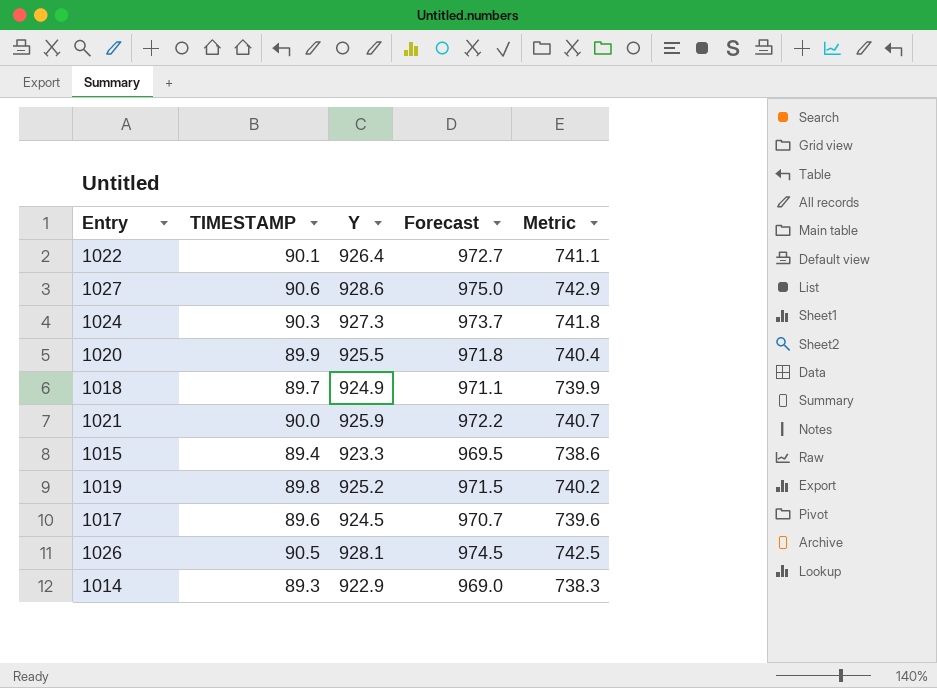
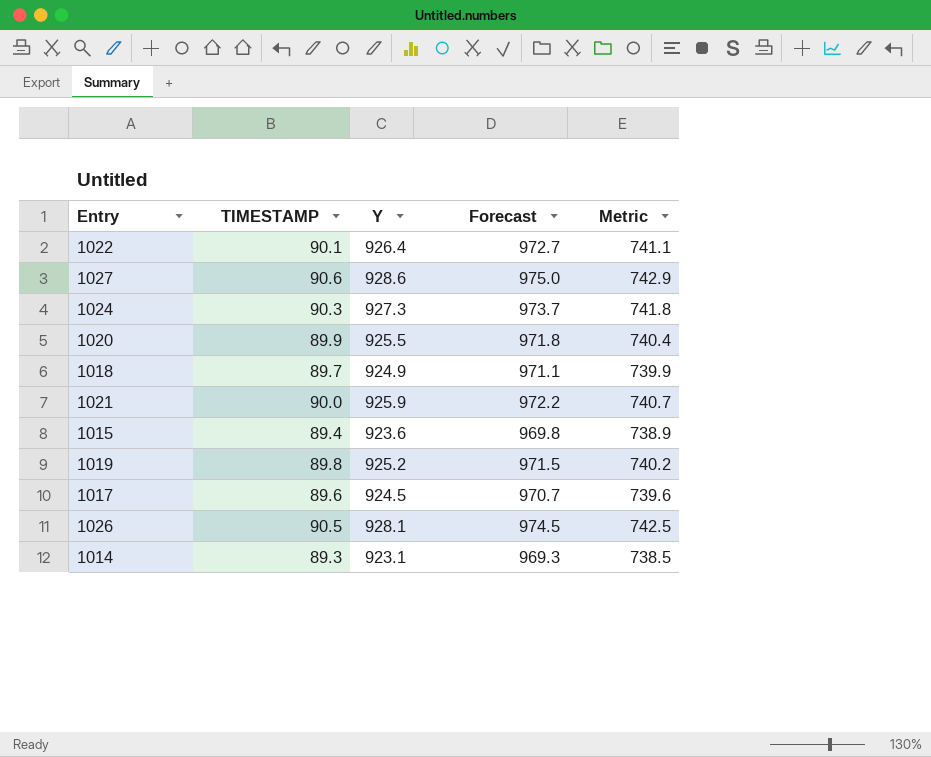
1015 | Y: 923.3 -> 923.6
1015 | Forecast: 969.5 -> 969.8
1015 | Metric: 738.6 -> 738.9
1014 | Y: 922.9 -> 923.1
1014 | Forecast: 969.0 -> 969.3
1014 | Metric: 738.3 -> 738.5

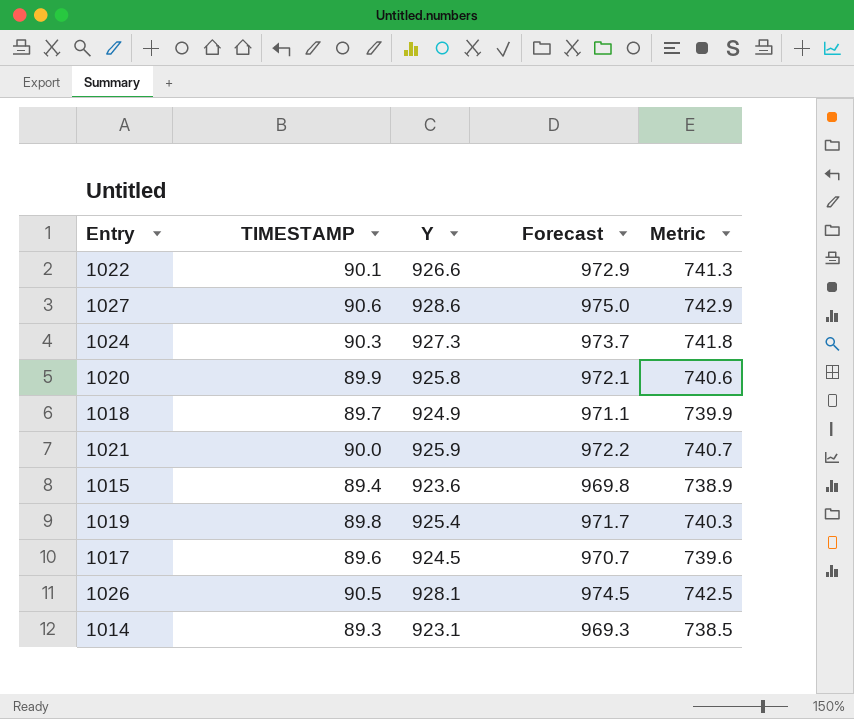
1022 | Y: 926.4 -> 926.6
1022 | Forecast: 972.7 -> 972.9
1022 | Metric: 741.1 -> 741.3
1020 | Y: 925.5 -> 925.8
1020 | Forecast: 971.8 -> 972.1
1020 | Metric: 740.4 -> 740.6
1019 | Y: 925.2 -> 925.4
1019 | Forecast: 971.5 -> 971.7
1019 | Metric: 740.2 -> 740.3

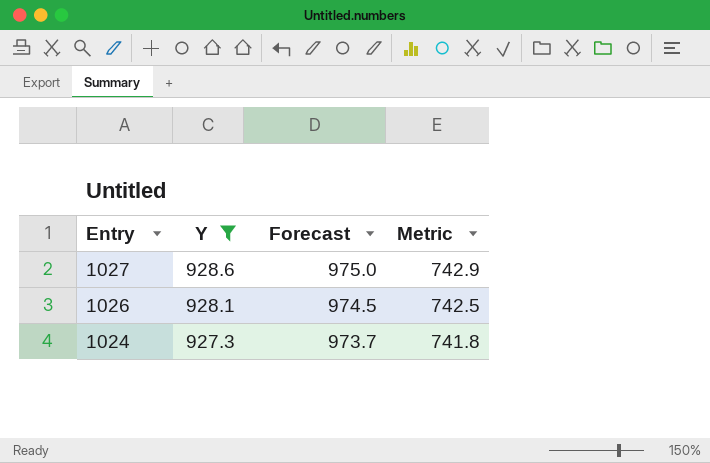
filter: none -> Y >= 927.3
row order: none -> Entry descending
column TIMESTAMP | position: 2 -> none

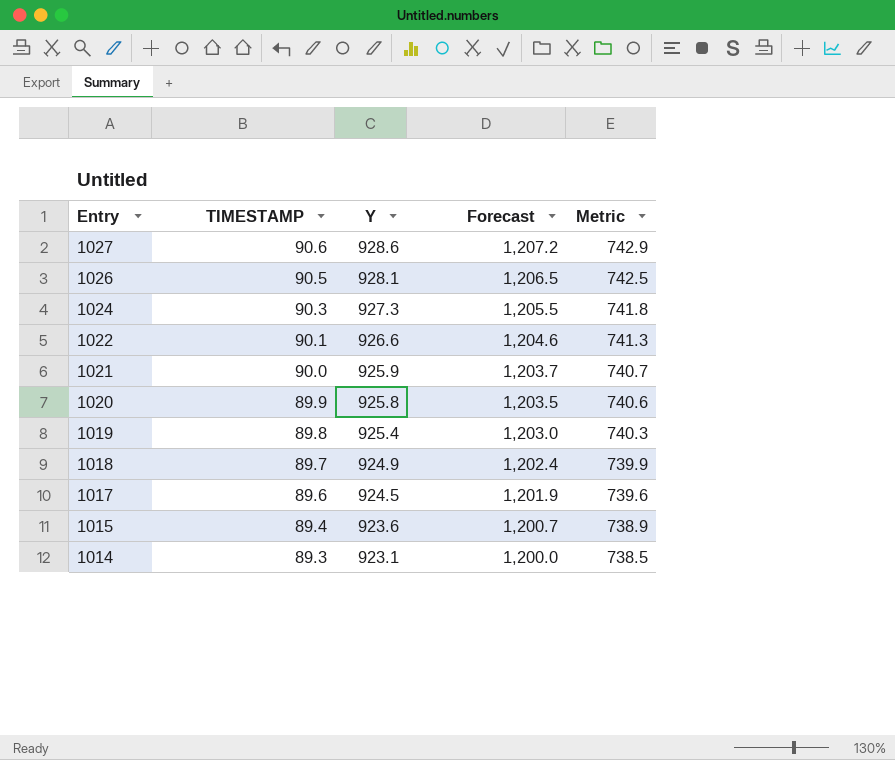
filter: Y >= 927.3 -> none
column TIMESTAMP | position: none -> 2
column Forecast | formula: [Y] * 1.05 -> [Y] * 1.3

